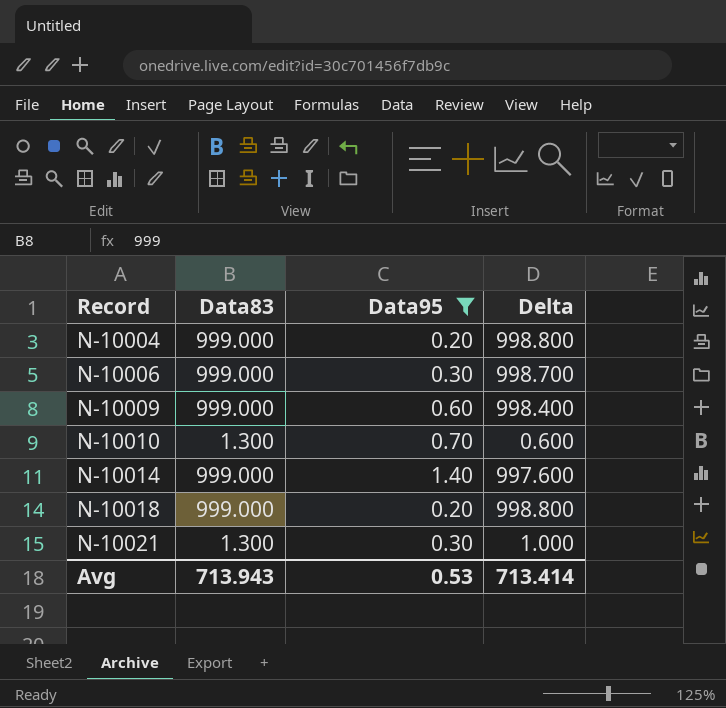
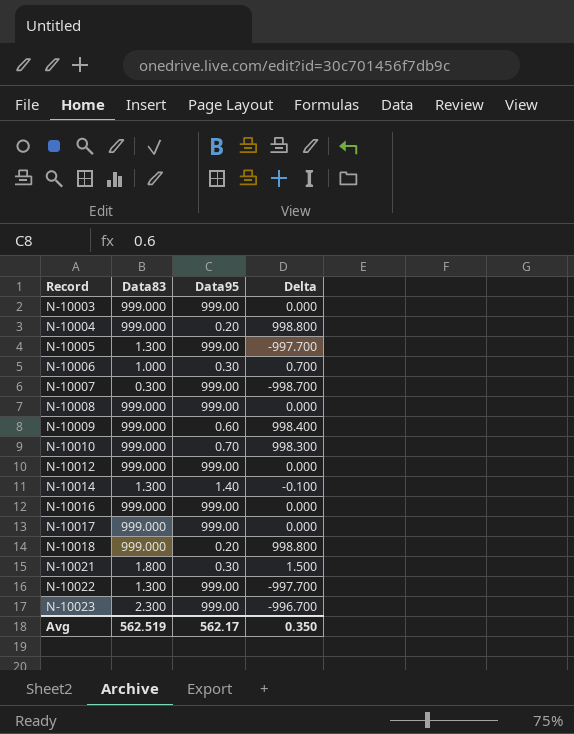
filter: Data95 != 999.00 -> none
N-10006 | Data83: 999.000 -> 1.000
N-10006 | Delta: 998.700 -> 0.700
N-10010 | Data83: 1.300 -> 999.000
N-10010 | Delta: 0.600 -> 998.300
N-10014 | Data83: 999.000 -> 1.300
N-10014 | Delta: 997.600 -> -0.100
N-10021 | Data83: 1.300 -> 1.800
N-10021 | Delta: 1.000 -> 1.500
Avg | Data83: 713.943 -> 562.519
Avg | Data95: 0.53 -> 562.17
Avg | Delta: 713.414 -> 0.350

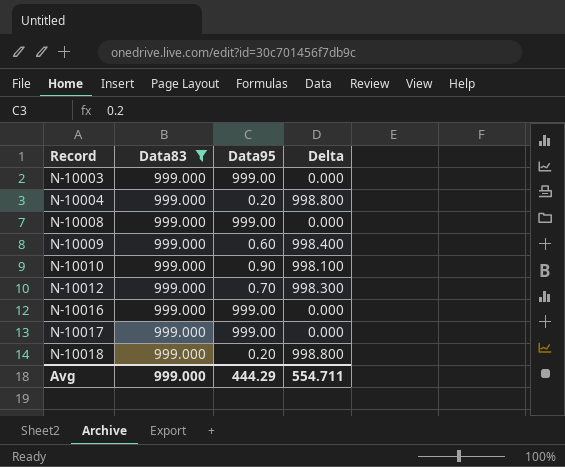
filter: none -> Data83 = 999.000
N-10010 | Data95: 0.70 -> 0.90
N-10010 | Delta: 998.300 -> 998.100
N-10012 | Data95: 999.00 -> 0.70
N-10012 | Delta: 0.000 -> 998.300
Avg | Data83: 562.519 -> 999.000
Avg | Data95: 562.17 -> 444.29
Avg | Delta: 0.350 -> 554.711

